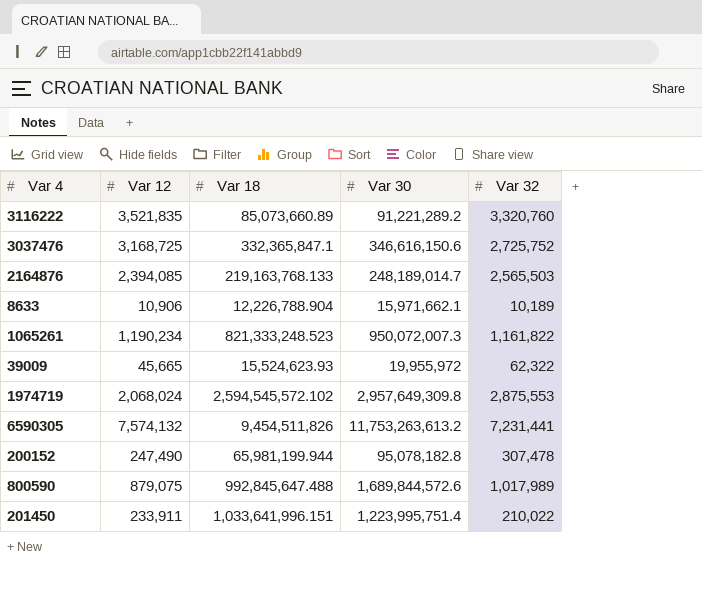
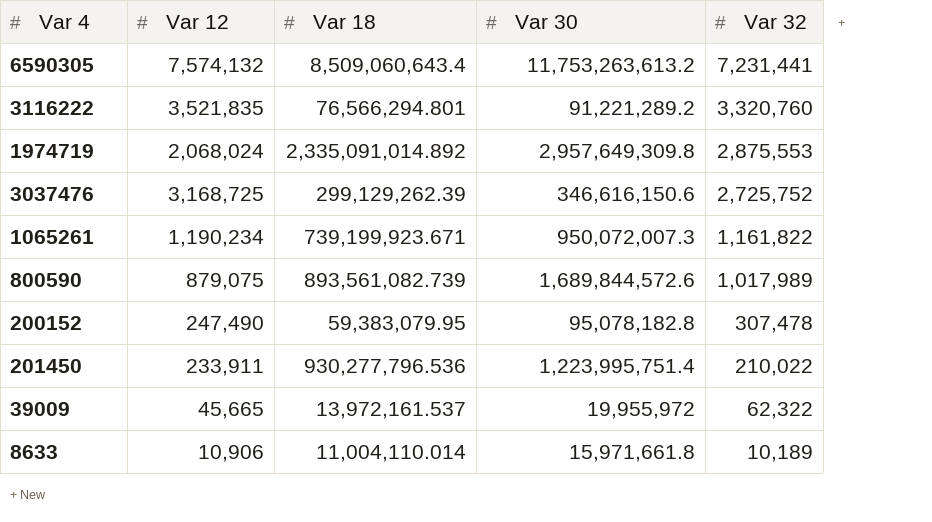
row order: none -> Var 32 descending
row 2164876: 2,394,085 | 219,163,768.133 | 248,189,014.7 | 2,565,503 -> none
6590305 | Var 18: 9,454,511,826 -> 8,509,060,643.4
3116222 | Var 18: 85,073,660.89 -> 76,566,294.801
1974719 | Var 18: 2,594,545,572.102 -> 2,335,091,014.892
3037476 | Var 18: 332,365,847.1 -> 299,129,262.39
1065261 | Var 18: 821,333,248.523 -> 739,199,923.671
800590 | Var 18: 992,845,647.488 -> 893,561,082.739
200152 | Var 18: 65,981,199.944 -> 59,383,079.95
201450 | Var 18: 1,033,641,996.151 -> 930,277,796.536
39009 | Var 18: 15,524,623.93 -> 13,972,161.537
8633 | Var 18: 12,226,788.904 -> 11,004,110.014
8633 | Var 30: 15,971,662.1 -> 15,971,661.8

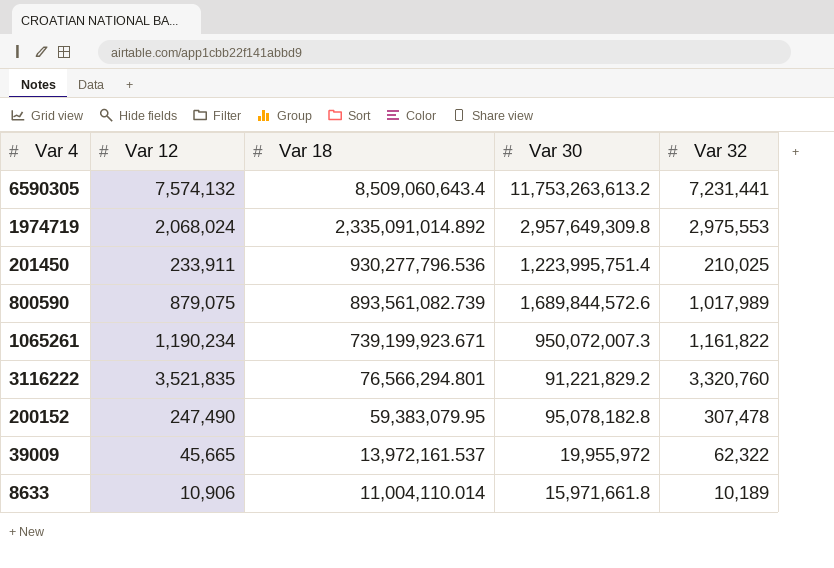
row order: Var 32 descending -> Var 18 descending
row 3037476: 3,168,725 | 299,129,262.39 | 346,616,150.6 | 2,725,752 -> none
1974719 | Var 32: 2,875,553 -> 2,975,553
201450 | Var 32: 210,022 -> 210,025
3116222 | Var 30: 91,221,289.2 -> 91,221,829.2

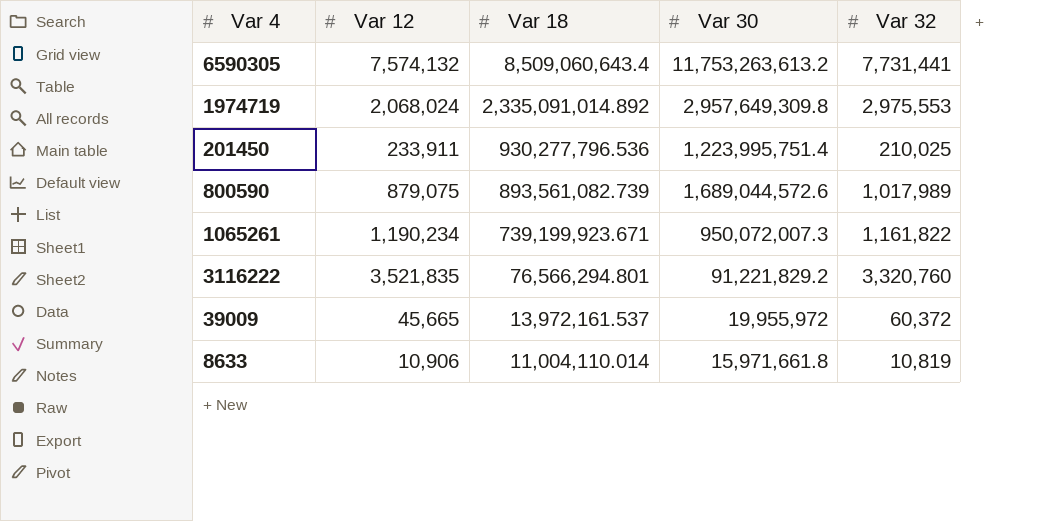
row 200152: 247,490 | 59,383,079.95 | 95,078,182.8 | 307,478 -> none
6590305 | Var 32: 7,231,441 -> 7,731,441
800590 | Var 30: 1,689,844,572.6 -> 1,689,044,572.6
39009 | Var 32: 62,322 -> 60,372
8633 | Var 32: 10,189 -> 10,819

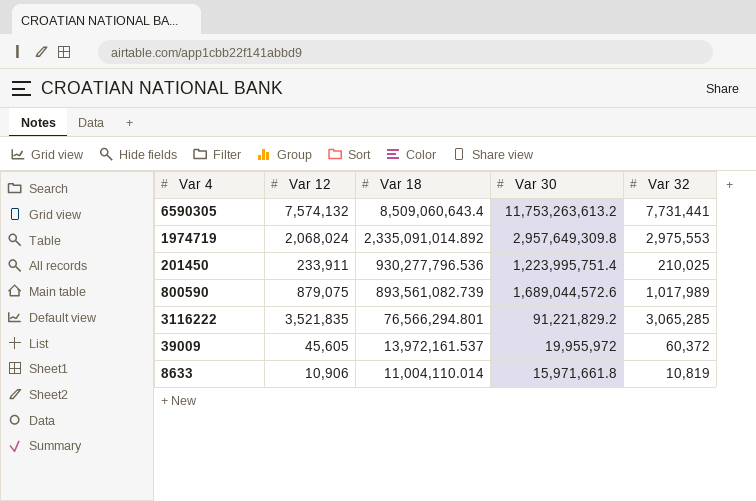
row 1065261: 1,190,234 | 739,199,923.671 | 950,072,007.3 | 1,161,822 -> none
3116222 | Var 32: 3,320,760 -> 3,065,285
39009 | Var 12: 45,665 -> 45,605

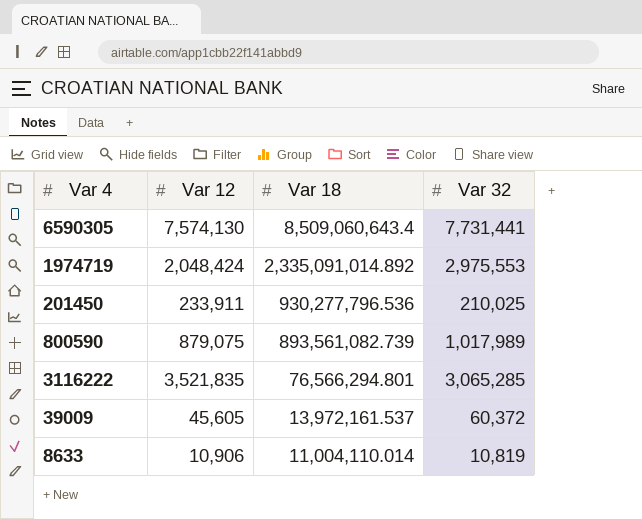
column Var 30 | position: 4 -> none
6590305 | Var 12: 7,574,132 -> 7,574,130
1974719 | Var 12: 2,068,024 -> 2,048,424

